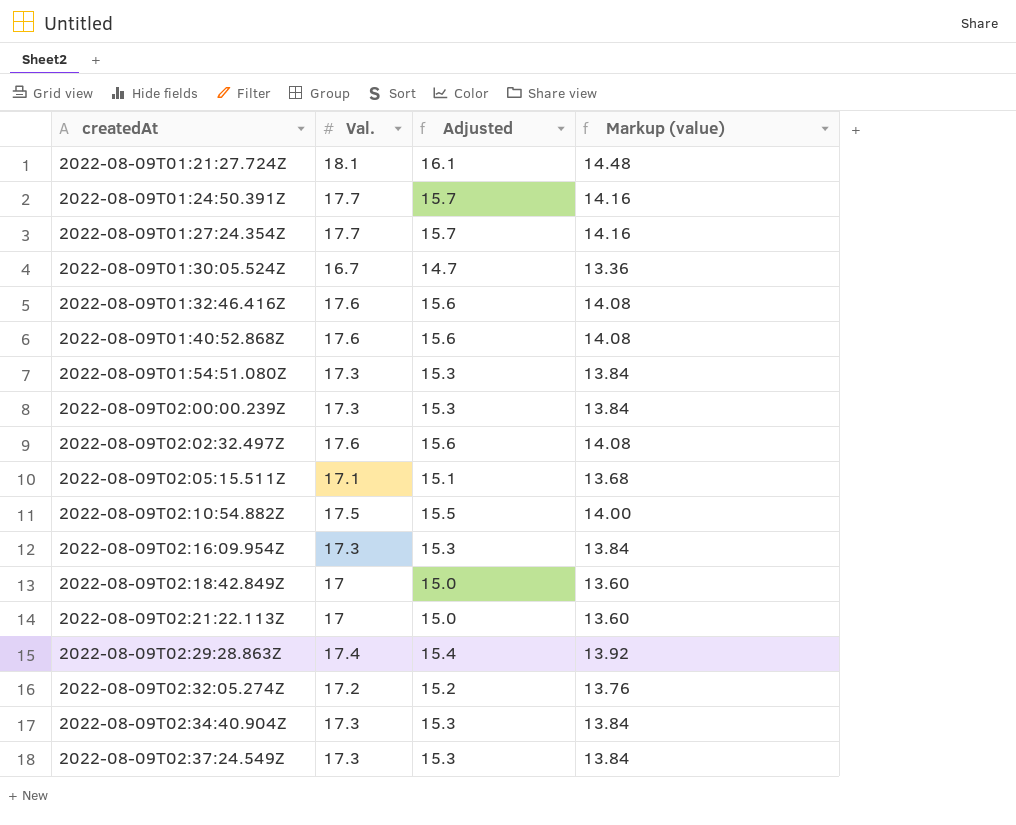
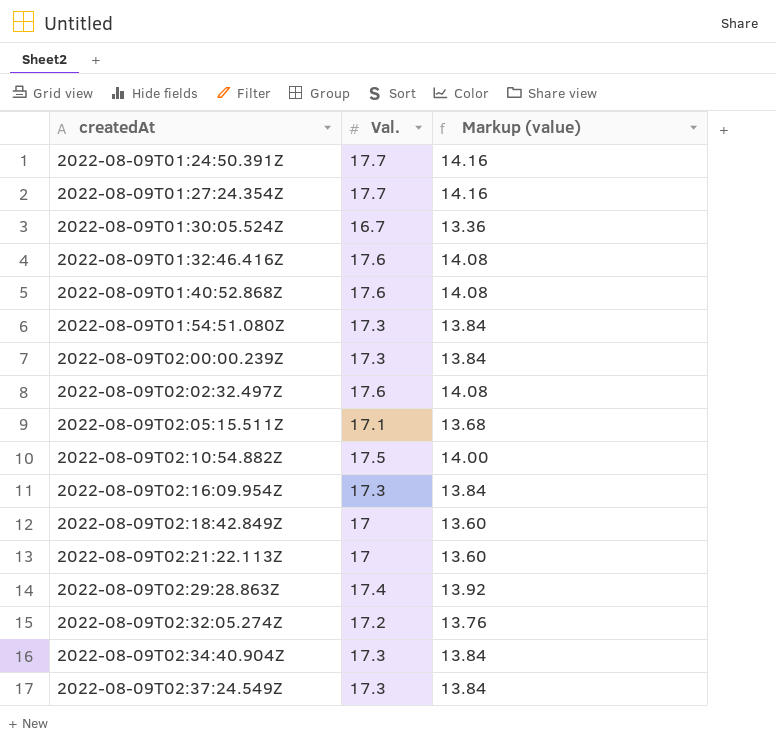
column Adjusted | formula: [Val.] - 2 -> none
row 2022-08-09T01:21:27.724Z: 18.1 | 16.1 | 14.48 -> none

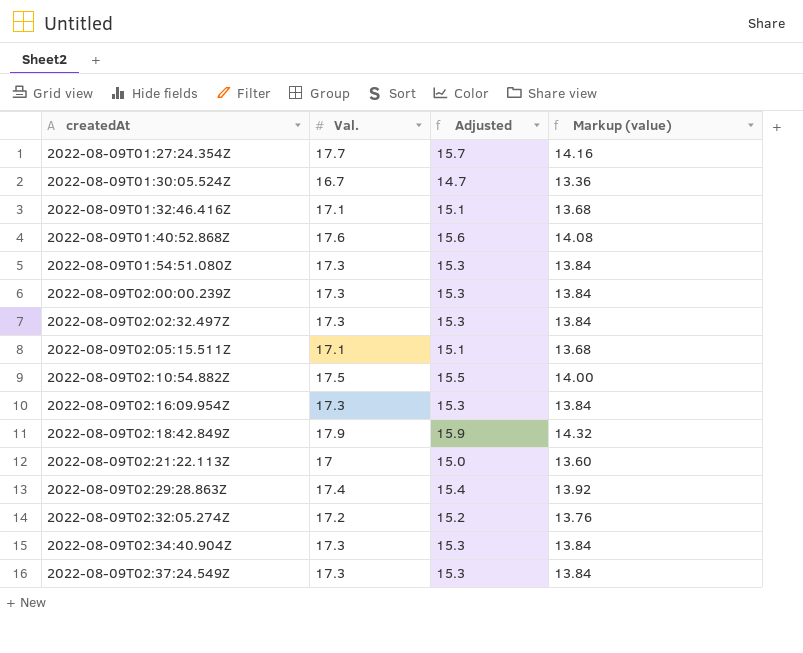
column Adjusted | formula: none -> [Val.] - 2
row 2022-08-09T01:24:50.391Z: 17.7 | 14.16 -> none
2022-08-09T01:32:46.416Z | Val.: 17.6 -> 17.1
2022-08-09T01:32:46.416Z | Markup (value): 14.08 -> 13.68
2022-08-09T02:02:32.497Z | Val.: 17.6 -> 17.3
2022-08-09T02:02:32.497Z | Markup (value): 14.08 -> 13.84
2022-08-09T02:18:42.849Z | Val.: 17 -> 17.9
2022-08-09T02:18:42.849Z | Markup (value): 13.60 -> 14.32

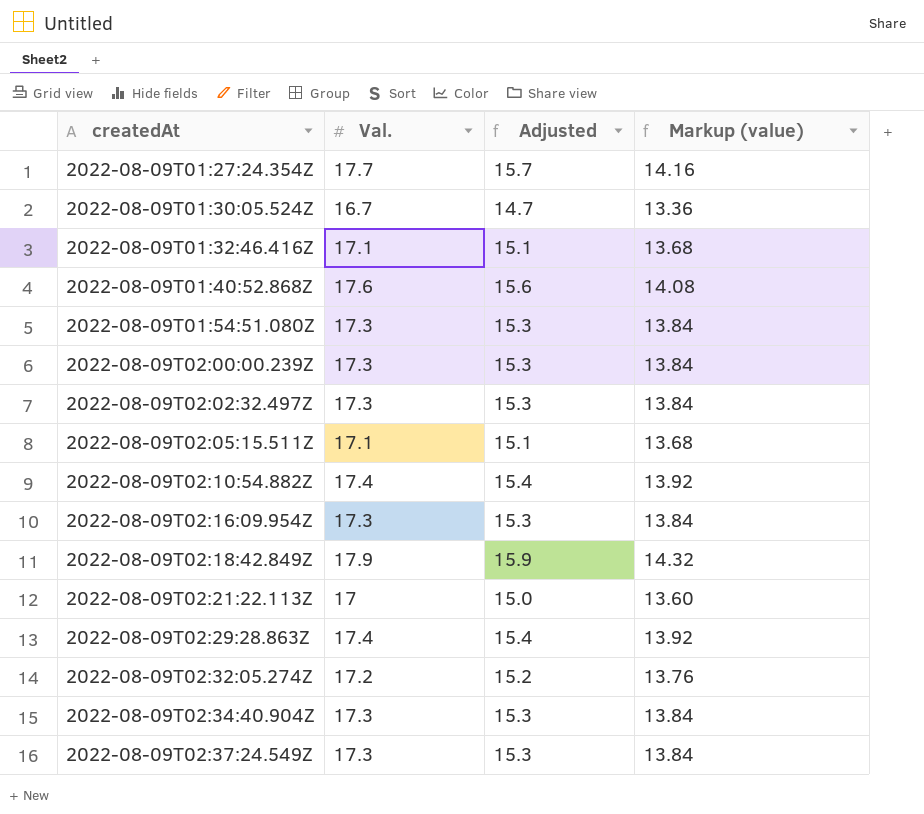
2022-08-09T02:10:54.882Z | Val.: 17.5 -> 17.4
2022-08-09T02:10:54.882Z | Adjusted: 15.5 -> 15.4
2022-08-09T02:10:54.882Z | Markup (value): 14.00 -> 13.92

